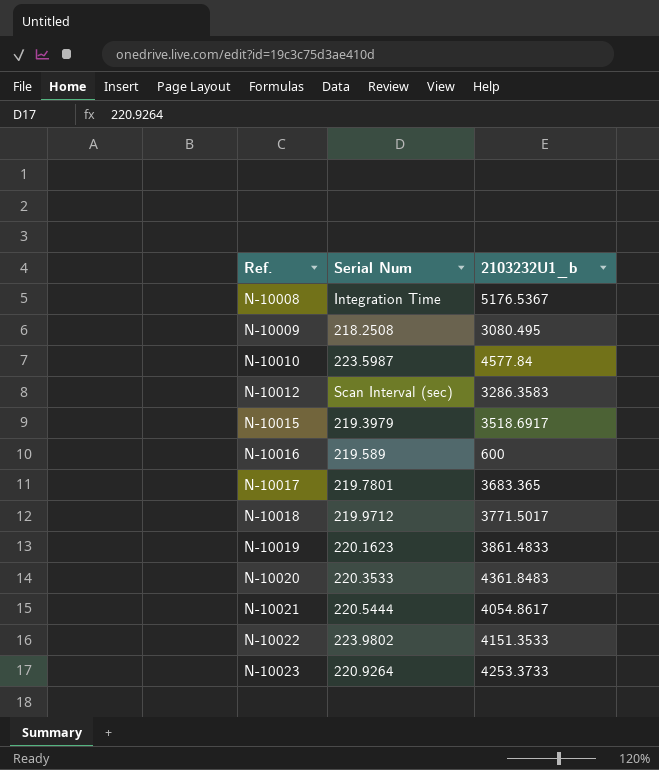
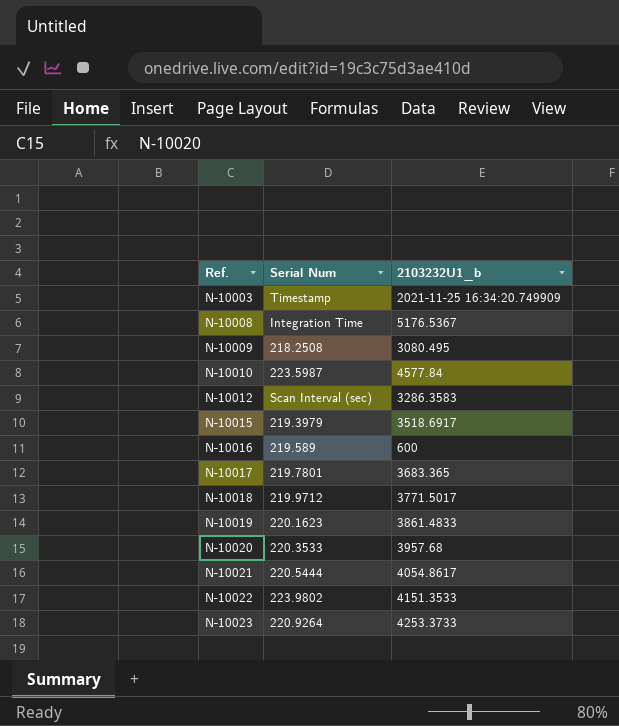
row N-10003: none -> Timestamp | 2021-11-25 16:34:20.749909
N-10020 | 2103232U1_b: 4361.8483 -> 3957.68

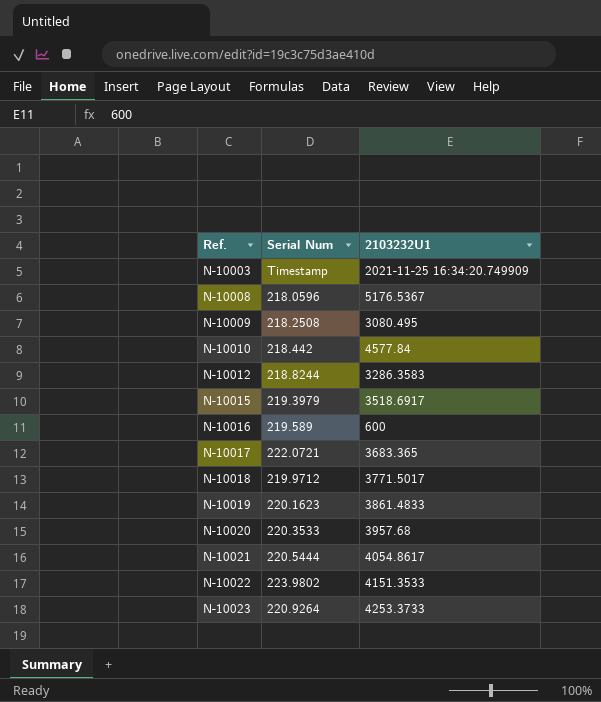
column name: 2103232U1_b -> 2103232U1
N-10008 | Serial Num: Integration Time -> 218.0596
N-10010 | Serial Num: 223.5987 -> 218.442
N-10012 | Serial Num: Scan Interval (sec) -> 218.8244
N-10017 | Serial Num: 219.7801 -> 222.0721

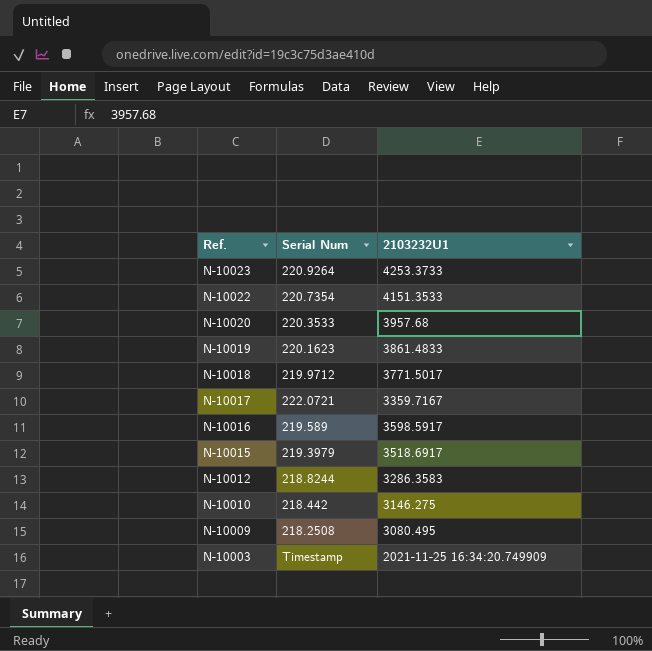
row order: Ref. ascending -> Ref. descending
row N-10008: 218.0596 | 5176.5367 -> none
row N-10021: 220.5444 | 4054.8617 -> none
N-10022 | Serial Num: 223.9802 -> 220.7354
N-10017 | 2103232U1: 3683.365 -> 3359.7167
N-10016 | 2103232U1: 600 -> 3598.5917
N-10010 | 2103232U1: 4577.84 -> 3146.275

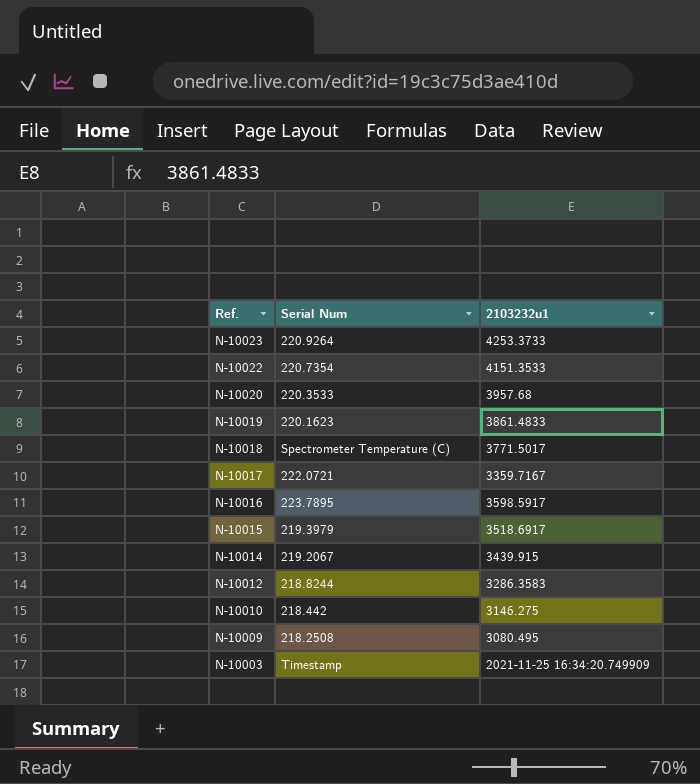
column name: 2103232U1 -> 2103232u1
N-10018 | Serial Num: 219.9712 -> Spectrometer Temperature (C)
N-10016 | Serial Num: 219.589 -> 223.7895
row N-10014: none -> 219.2067 | 3439.915

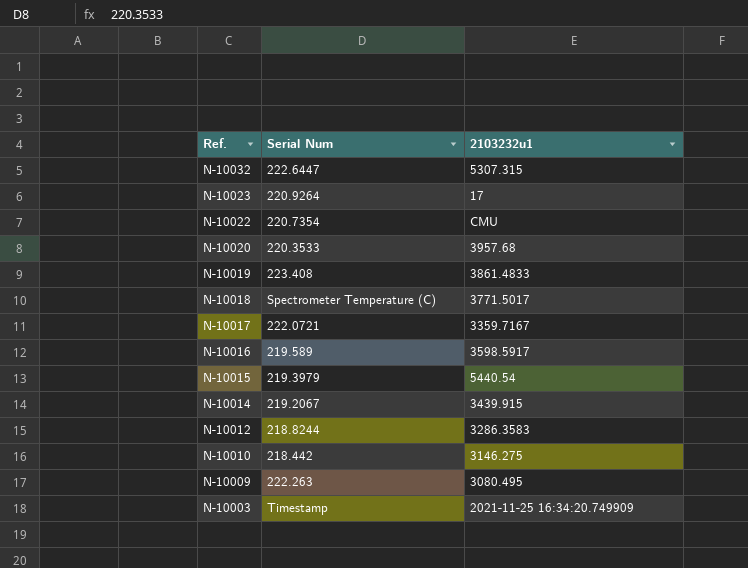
row N-10032: none -> 222.6447 | 5307.315
N-10023 | 2103232u1: 4253.3733 -> 17
N-10022 | 2103232u1: 4151.3533 -> CMU
N-10019 | Serial Num: 220.1623 -> 223.408
N-10016 | Serial Num: 223.7895 -> 219.589
N-10015 | 2103232u1: 3518.6917 -> 5440.54
N-10009 | Serial Num: 218.2508 -> 222.263

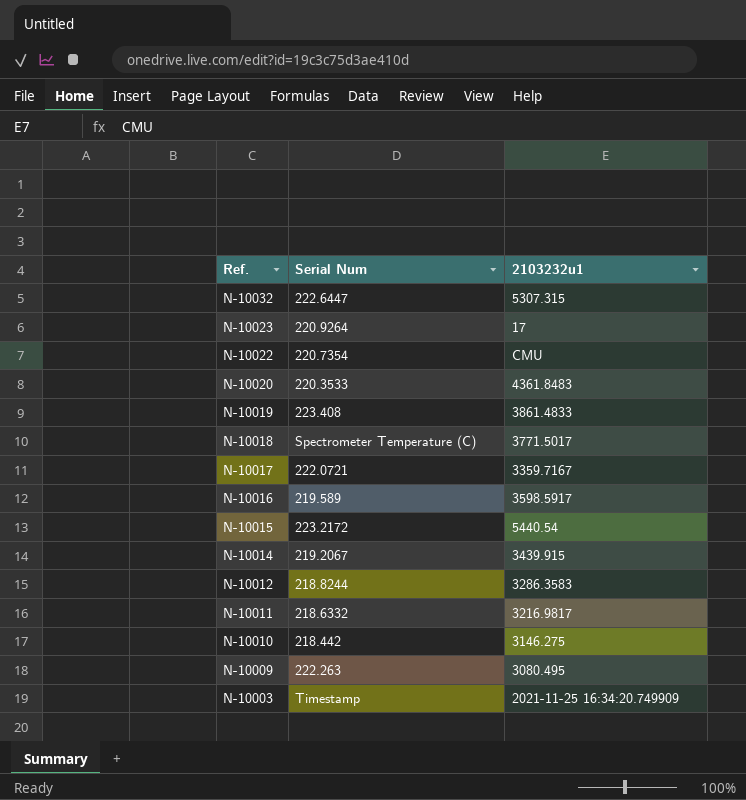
N-10020 | 2103232u1: 3957.68 -> 4361.8483
N-10015 | Serial Num: 219.3979 -> 223.2172
row N-10011: none -> 218.6332 | 3216.9817

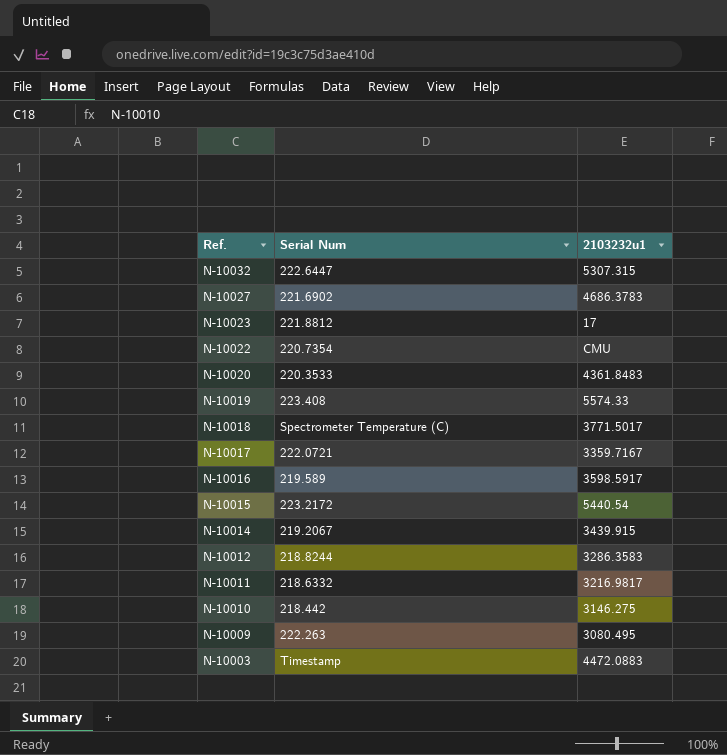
row N-10027: none -> 221.6902 | 4686.3783
N-10023 | Serial Num: 220.9264 -> 221.8812
N-10019 | 2103232u1: 3861.4833 -> 5574.33
N-10003 | 2103232u1: 2021-11-25 16:34:20.749909 -> 4472.0883

